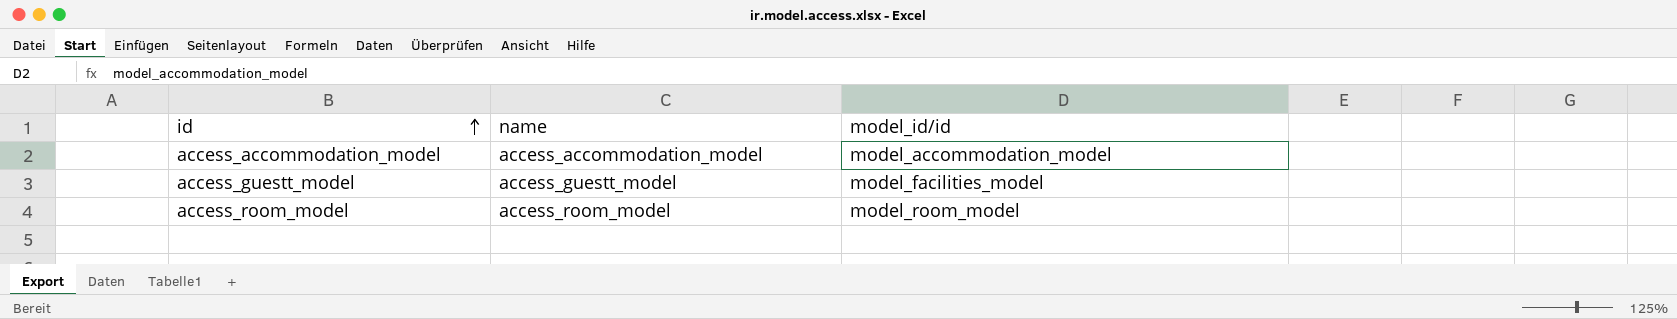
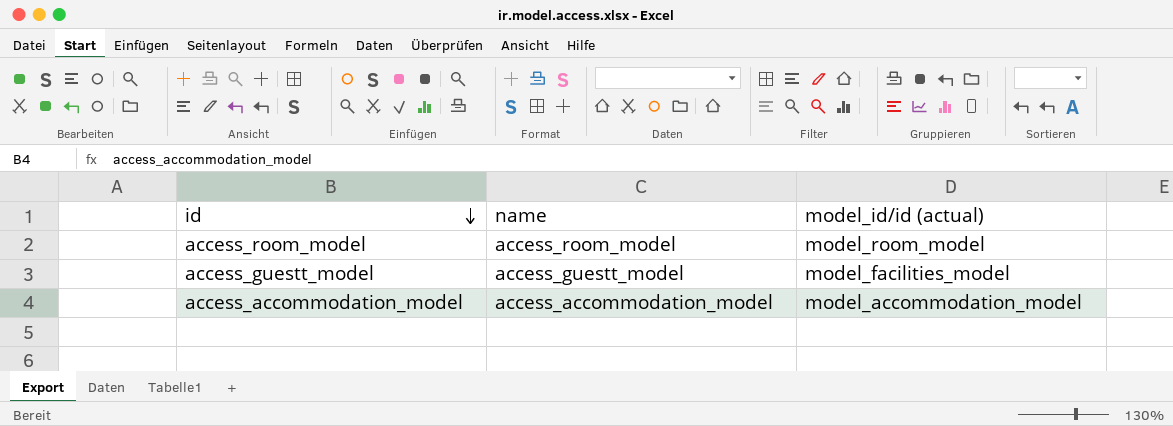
row order: id ascending -> id descending
column name: model_id/id -> model_id/id (actual)

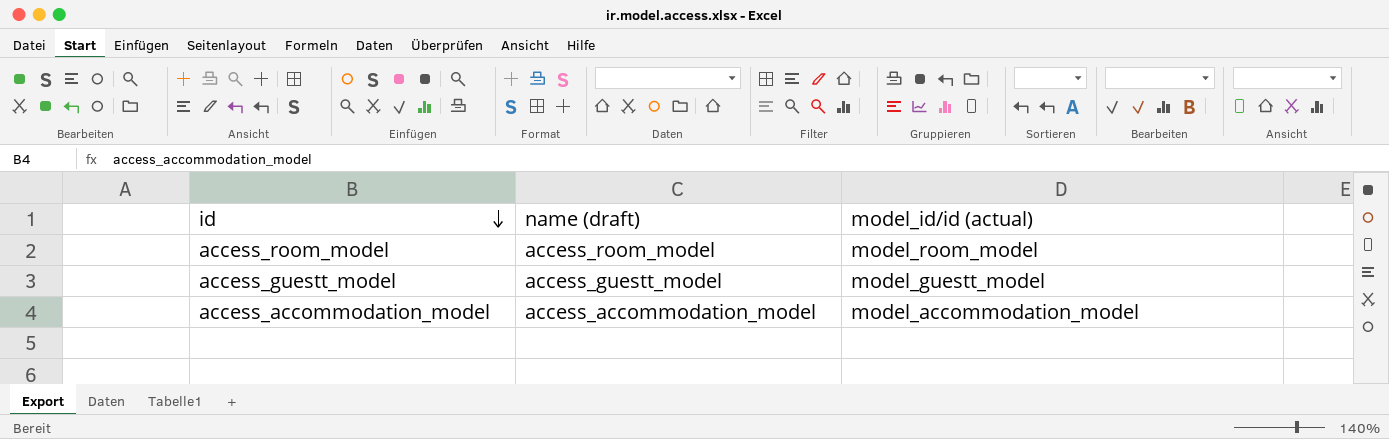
column name: name -> name (draft)
access_guestt_model | model_id/id (actual): model_facilities_model -> model_guestt_model

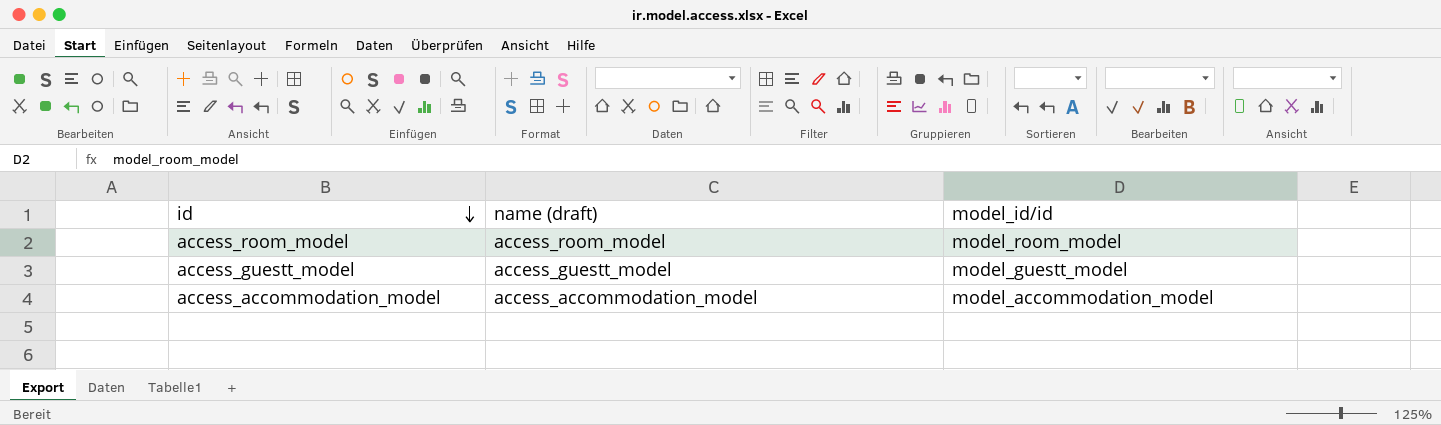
column name: model_id/id (actual) -> model_id/id

